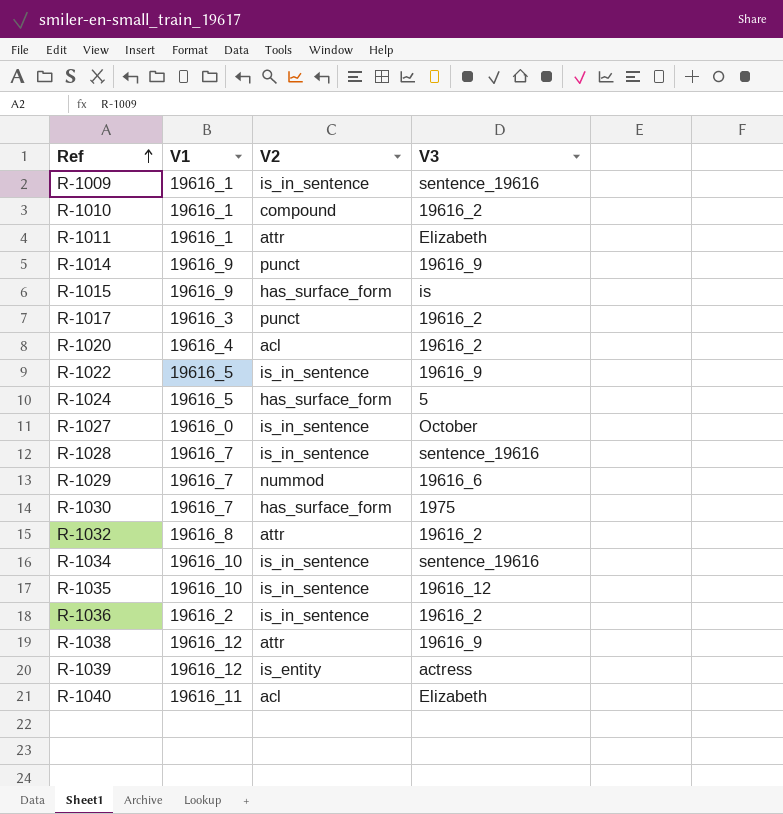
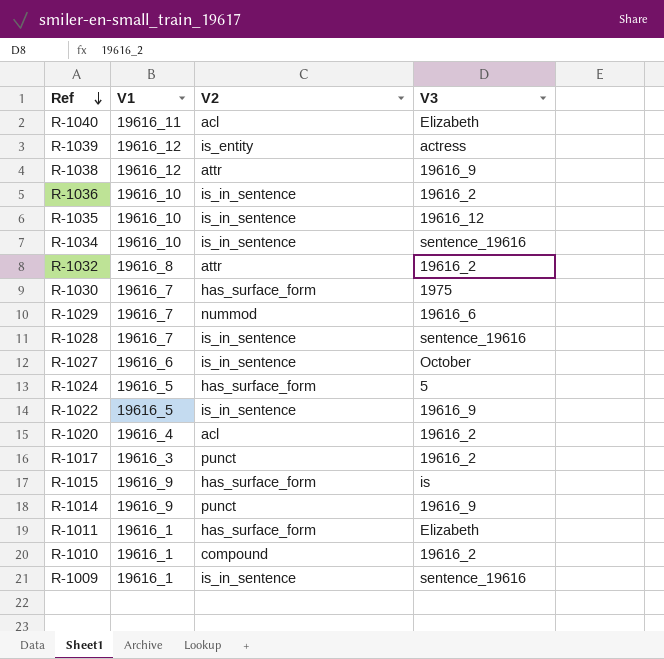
row order: Ref ascending -> Ref descending
R-1036 | V1: 19616_2 -> 19616_10
R-1027 | V1: 19616_0 -> 19616_6
R-1011 | V2: attr -> has_surface_form

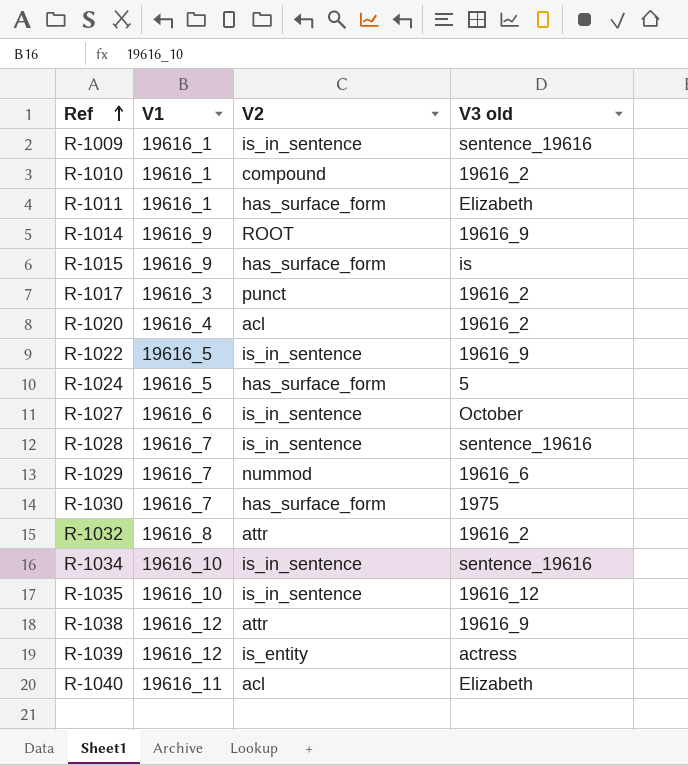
row order: Ref descending -> Ref ascending
column name: V3 -> V3 old
row R-1036: 19616_10 | is_in_sentence | 19616_2 -> none
R-1014 | V2: punct -> ROOT

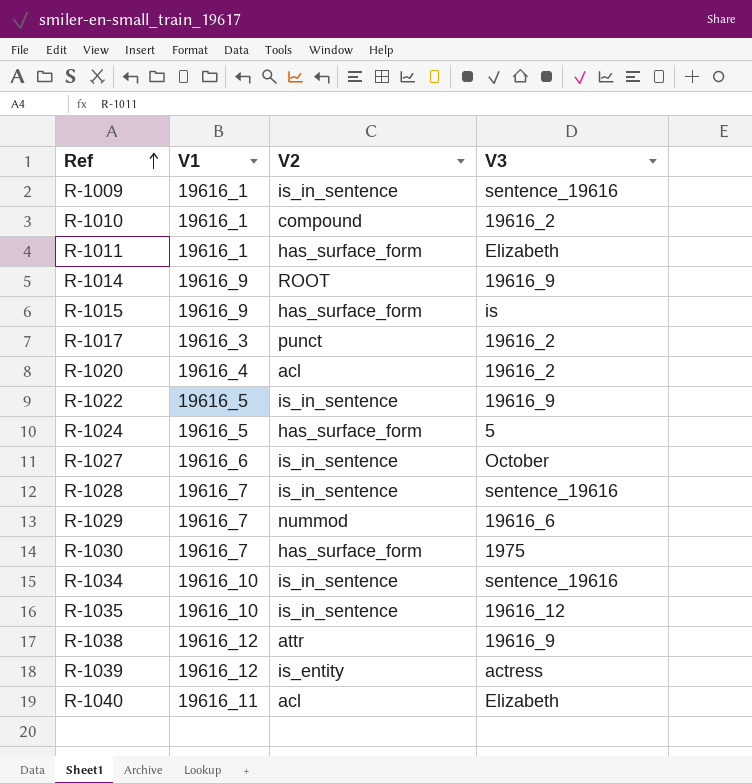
column name: V3 old -> V3
row R-1032: 19616_8 | attr | 19616_2 -> none

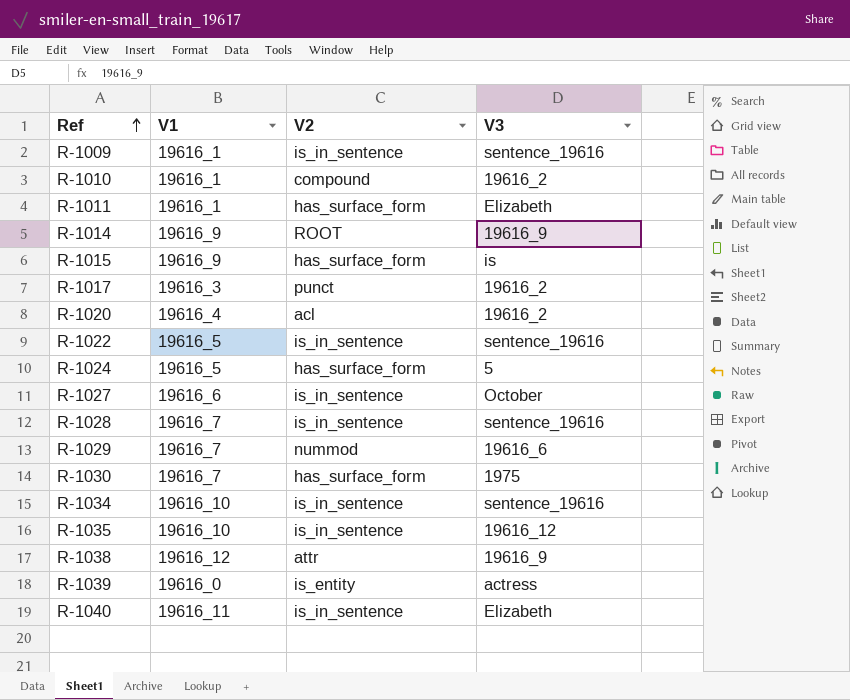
R-1022 | V3: 19616_9 -> sentence_19616
R-1039 | V1: 19616_12 -> 19616_0
R-1040 | V2: acl -> is_in_sentence

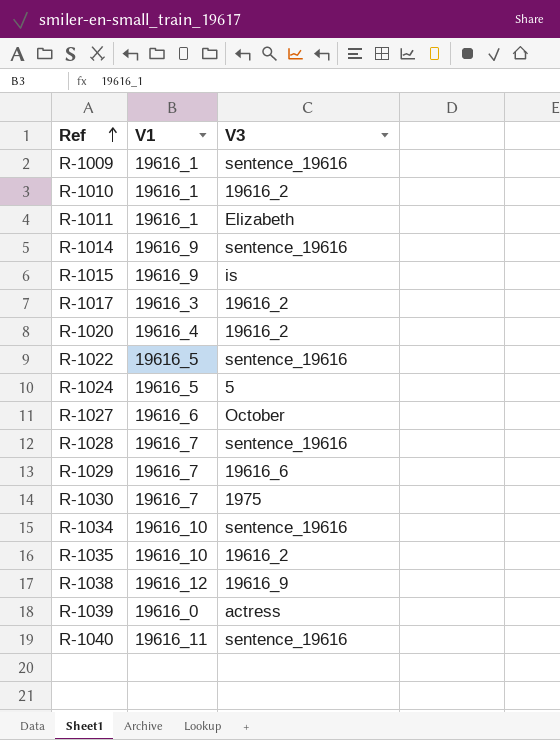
column V2 | position: 3 -> none
R-1014 | V3: 19616_9 -> sentence_19616
R-1035 | V3: 19616_12 -> 19616_2
R-1040 | V3: Elizabeth -> sentence_19616

